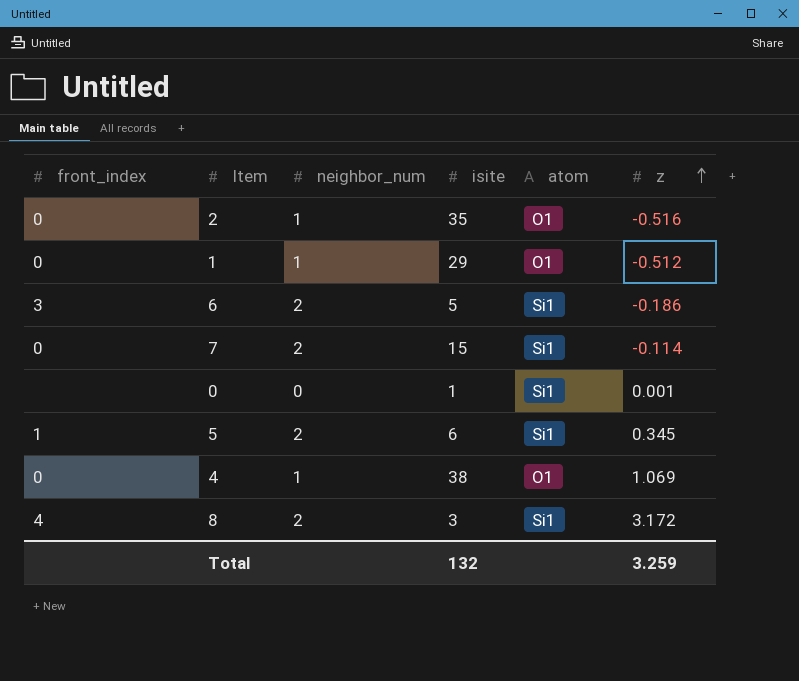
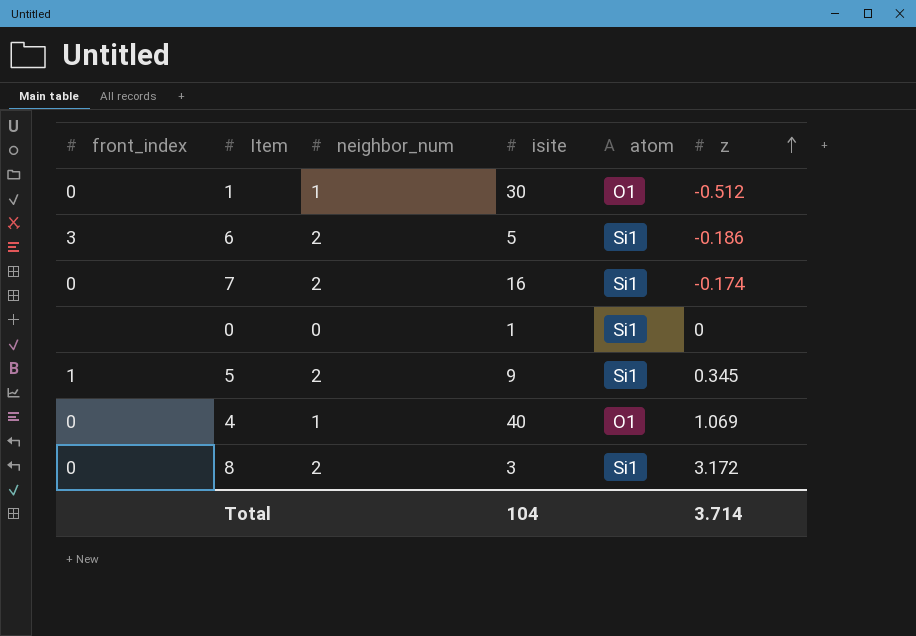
row 2: 0 | 1 | 35 | O1 | -0.516 -> none
1 | isite: 29 -> 30
7 | isite: 15 -> 16
7 | z: -0.114 -> -0.174
0 | z: 0.001 -> 0
5 | isite: 6 -> 9
4 | isite: 38 -> 40
8 | front_index: 4 -> 0
Total | isite: 132 -> 104
Total | z: 3.259 -> 3.714

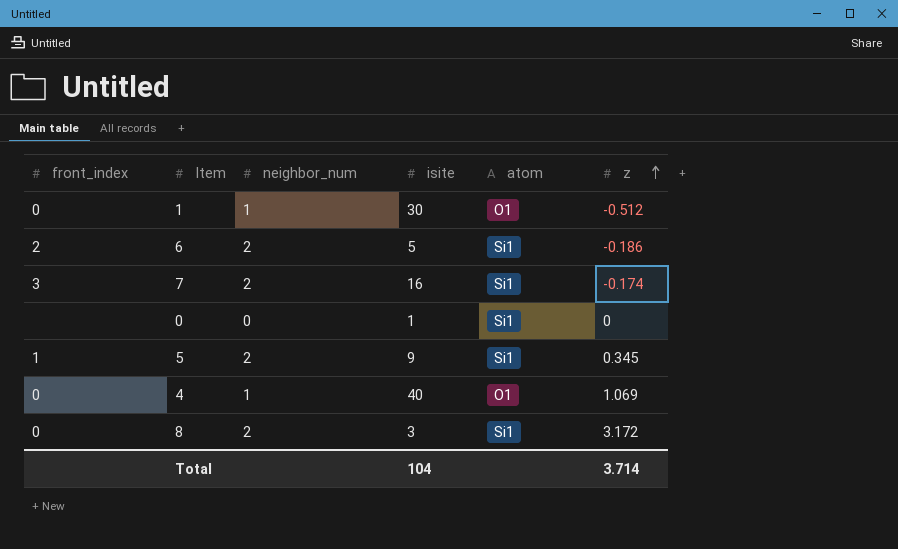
6 | front_index: 3 -> 2
7 | front_index: 0 -> 3

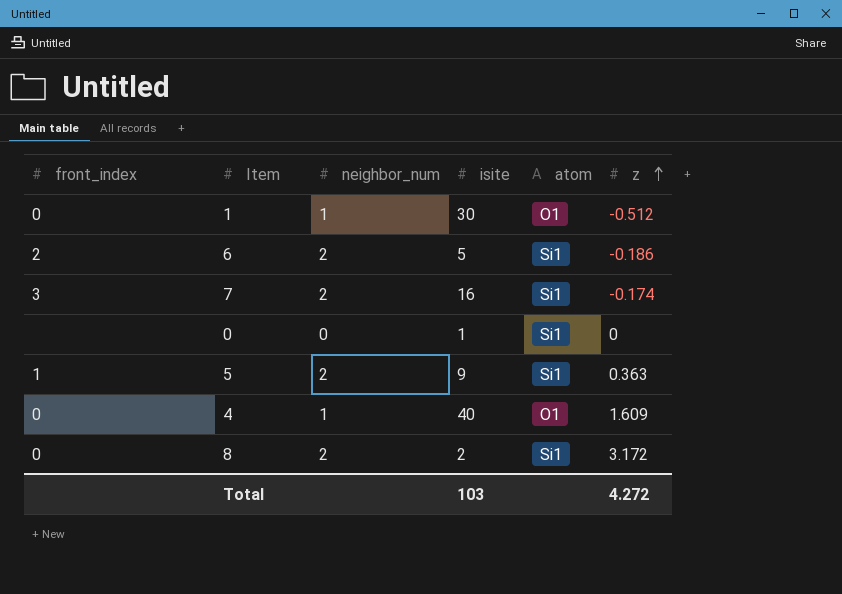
5 | z: 0.345 -> 0.363
4 | z: 1.069 -> 1.609
8 | isite: 3 -> 2
Total | isite: 104 -> 103
Total | z: 3.714 -> 4.272

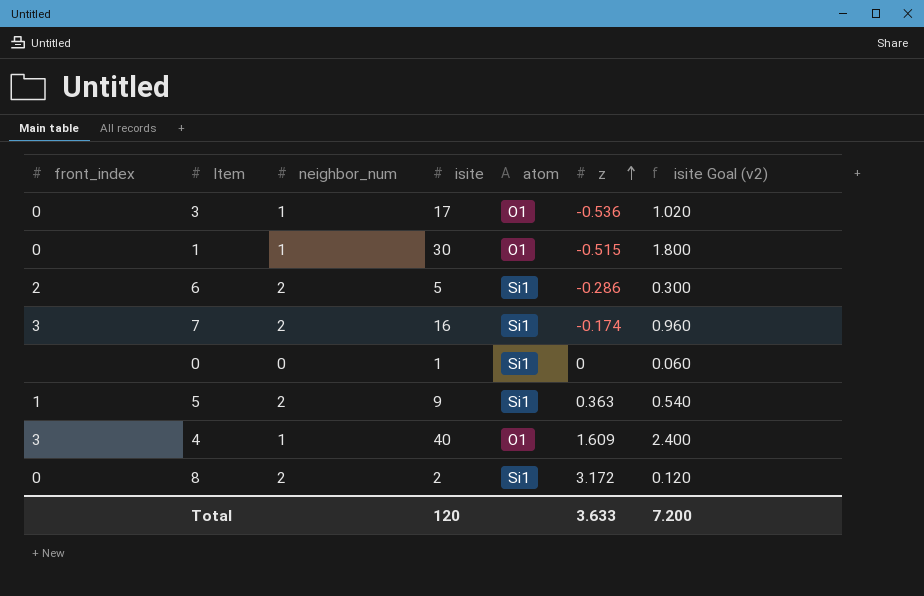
column isite Goal (v2) | formula: none -> [isite] * 0.06
row 3: none -> 0 | 1 | 17 | O1 | -0.536 | 1.020
1 | z: -0.512 -> -0.515
6 | z: -0.186 -> -0.286
4 | front_index: 0 -> 3
Total | isite: 103 -> 120
Total | z: 4.272 -> 3.633

